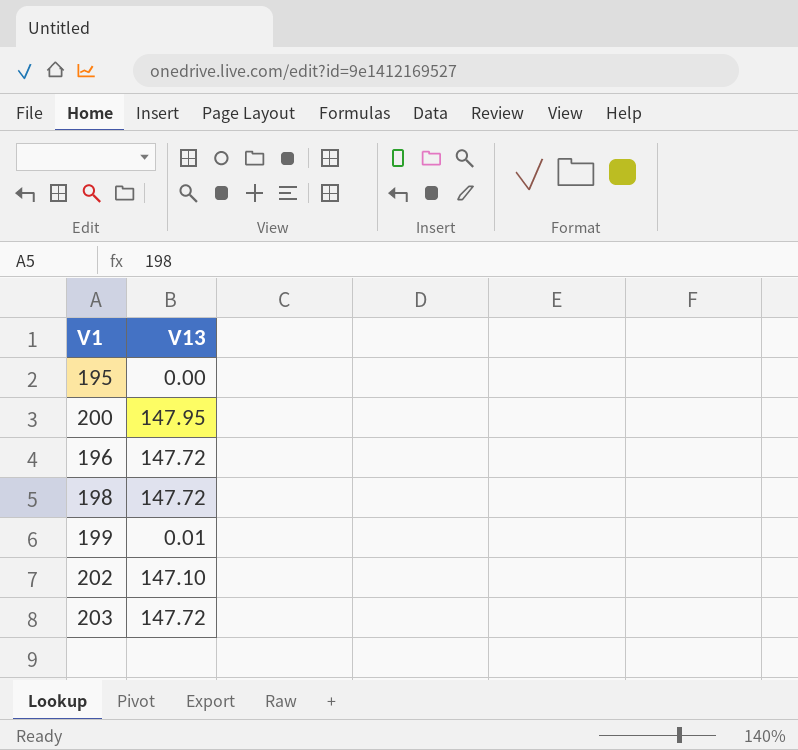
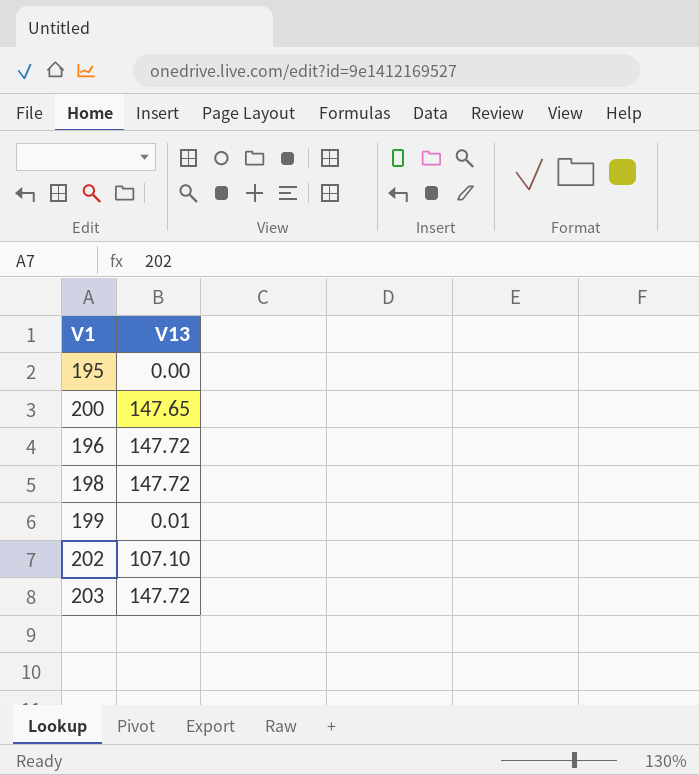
200 | V13: 147.95 -> 147.65
202 | V13: 147.10 -> 107.10

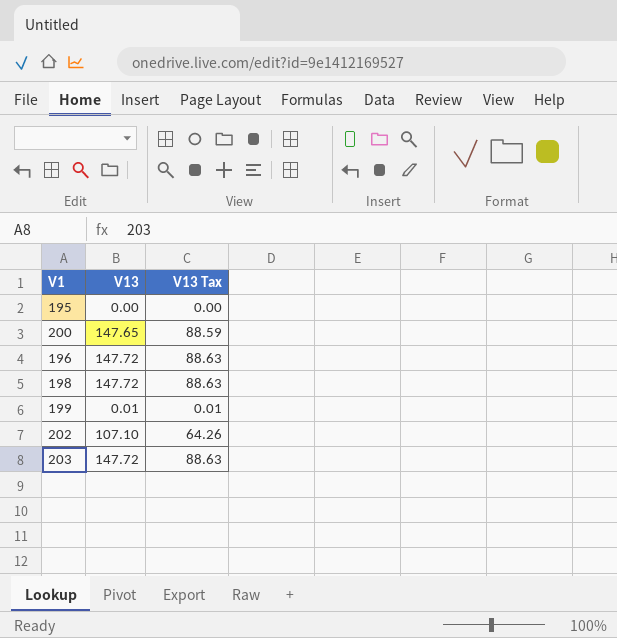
column V13 Tax | formula: none -> [V13] * 0.6

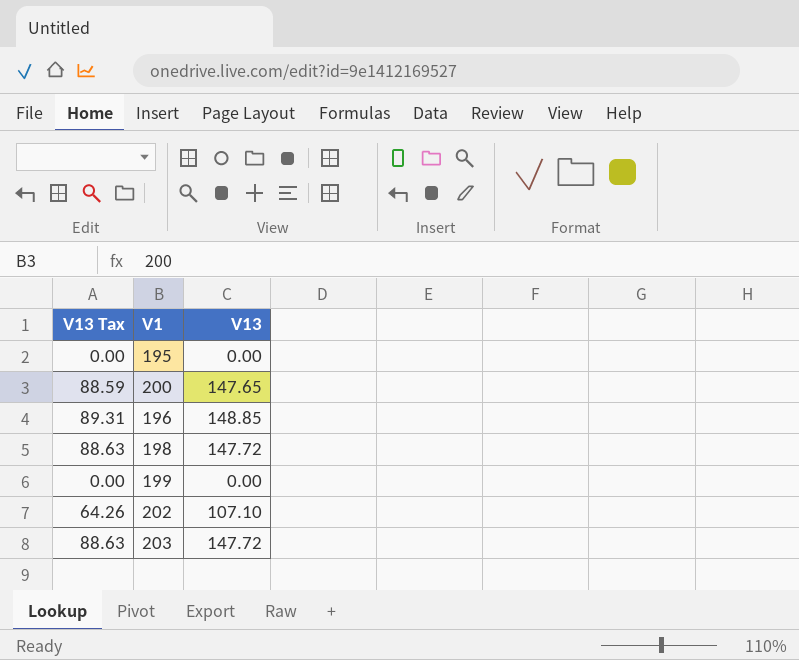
column V13 Tax | position: 3 -> 1
196 | V13 Tax: 88.63 -> 89.31
196 | V13: 147.72 -> 148.85
199 | V13 Tax: 0.01 -> 0.00
199 | V13: 0.01 -> 0.00

